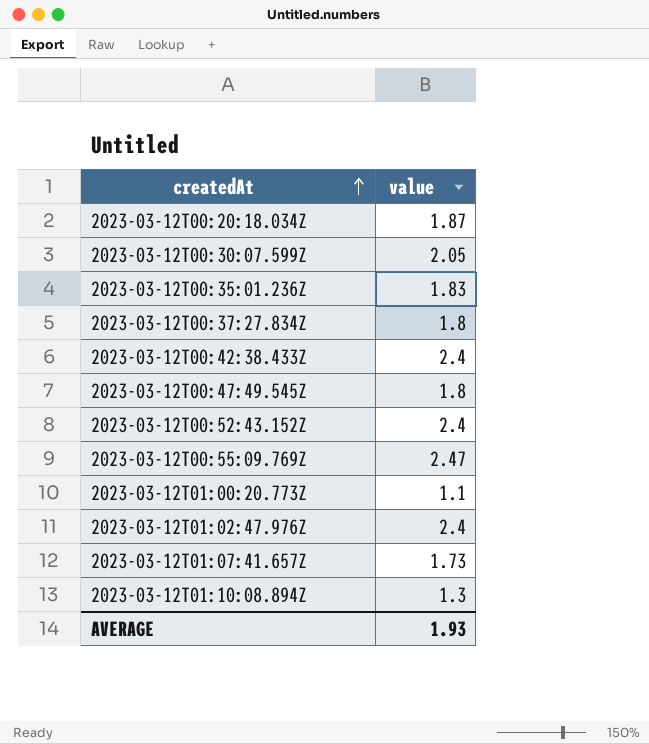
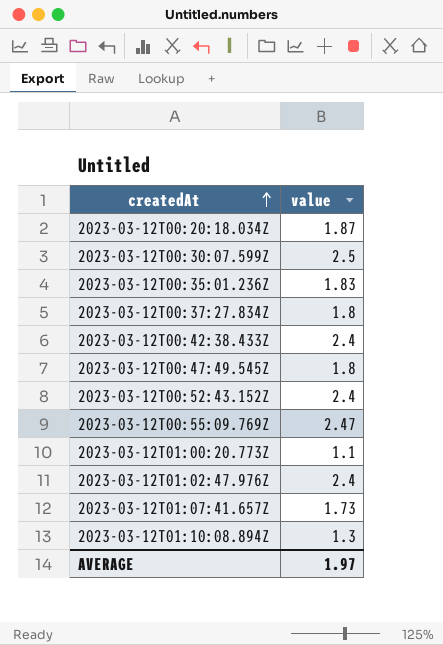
2023-03-12T00:30:07.599Z | value: 2.05 -> 2.5
AVERAGE | value: 1.93 -> 1.97

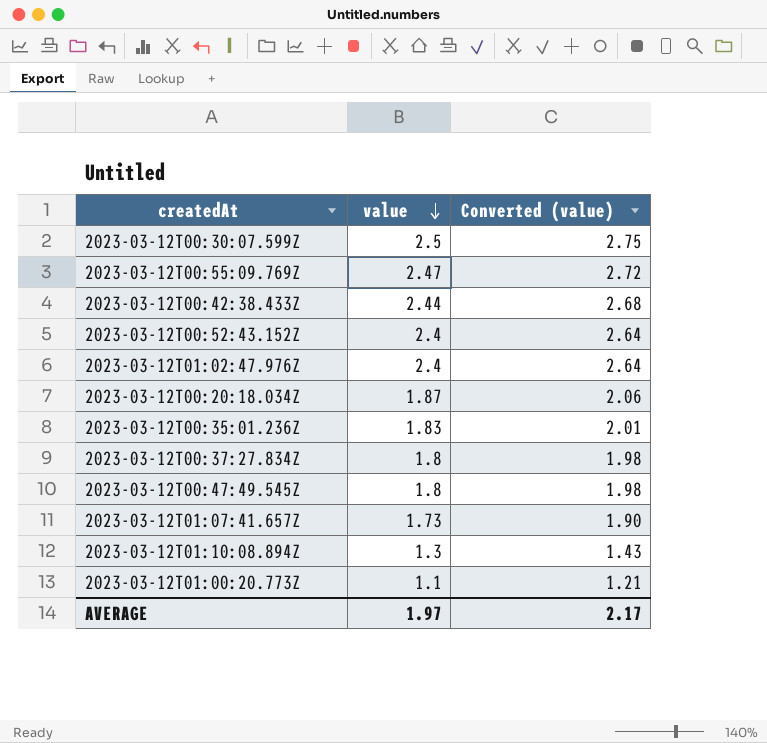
row order: createdAt ascending -> value descending
column Converted (value) | formula: none -> [value] * 1.1
2023-03-12T00:42:38.433Z | value: 2.4 -> 2.44

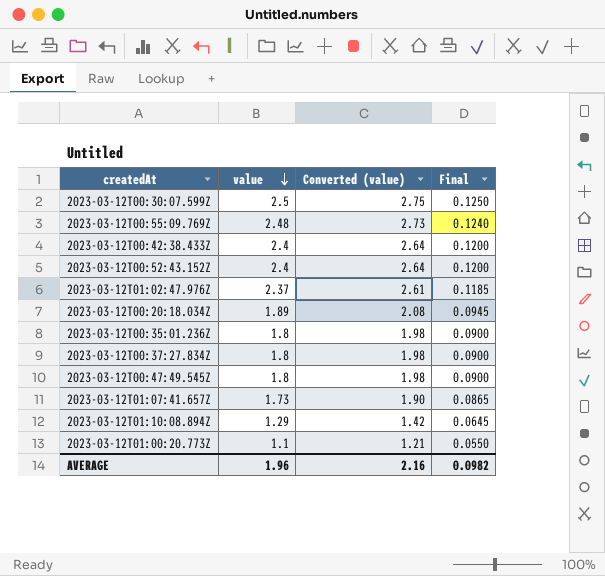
column Final | formula: none -> [value] * 0.05
2023-03-12T00:55:09.769Z | value: 2.47 -> 2.48
2023-03-12T00:55:09.769Z | Converted (value): 2.72 -> 2.73
2023-03-12T00:42:38.433Z | value: 2.44 -> 2.4
2023-03-12T00:42:38.433Z | Converted (value): 2.68 -> 2.64
2023-03-12T01:02:47.976Z | value: 2.4 -> 2.37
2023-03-12T01:02:47.976Z | Converted (value): 2.64 -> 2.61
2023-03-12T00:20:18.034Z | value: 1.87 -> 1.89
2023-03-12T00:20:18.034Z | Converted (value): 2.06 -> 2.08
2023-03-12T00:35:01.236Z | value: 1.83 -> 1.8
2023-03-12T00:35:01.236Z | Converted (value): 2.01 -> 1.98
2023-03-12T01:10:08.894Z | value: 1.3 -> 1.29
2023-03-12T01:10:08.894Z | Converted (value): 1.43 -> 1.42
AVERAGE | value: 1.97 -> 1.96
AVERAGE | Converted (value): 2.17 -> 2.16

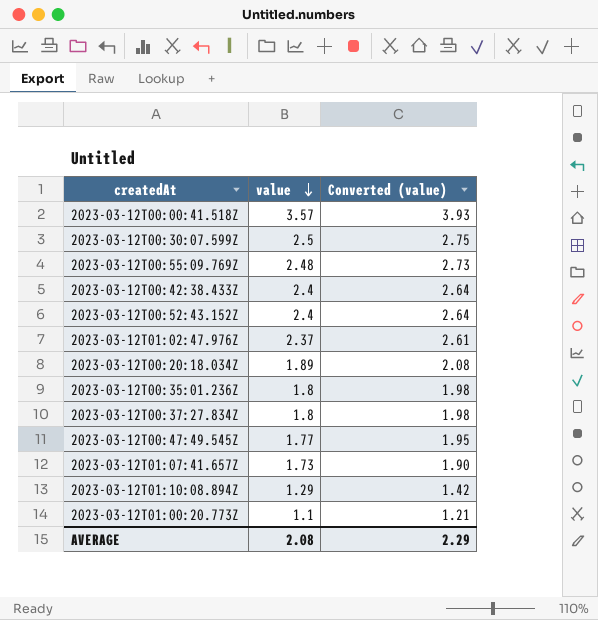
column Final | formula: [value] * 0.05 -> none
row 2023-03-12T00:00:41.518Z: none -> 3.57 | 3.93
2023-03-12T00:47:49.545Z | value: 1.8 -> 1.77
2023-03-12T00:47:49.545Z | Converted (value): 1.98 -> 1.95
AVERAGE | value: 1.96 -> 2.08
AVERAGE | Converted (value): 2.16 -> 2.29

